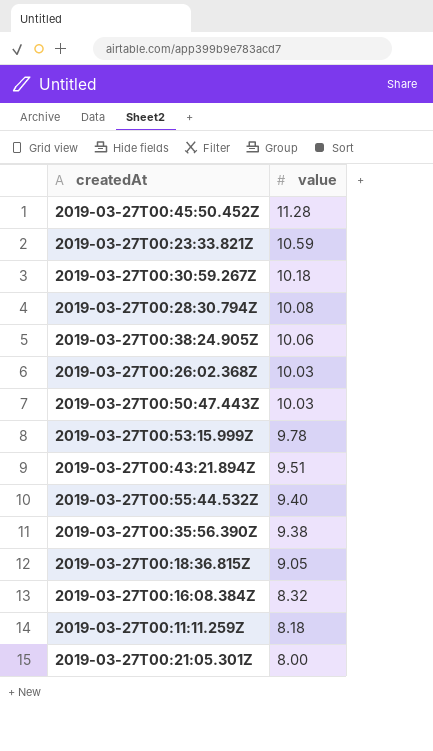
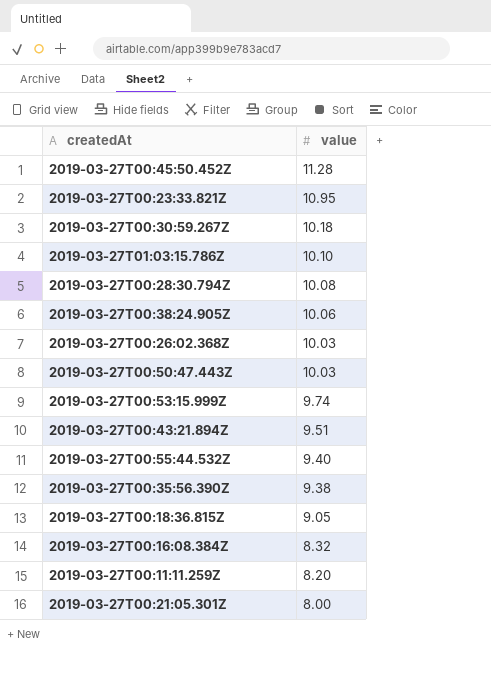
2019-03-27T00:23:33.821Z | value: 10.59 -> 10.95
row 2019-03-27T01:03:15.786Z: none -> 10.10
2019-03-27T00:53:15.999Z | value: 9.78 -> 9.74
2019-03-27T00:11:11.259Z | value: 8.18 -> 8.20

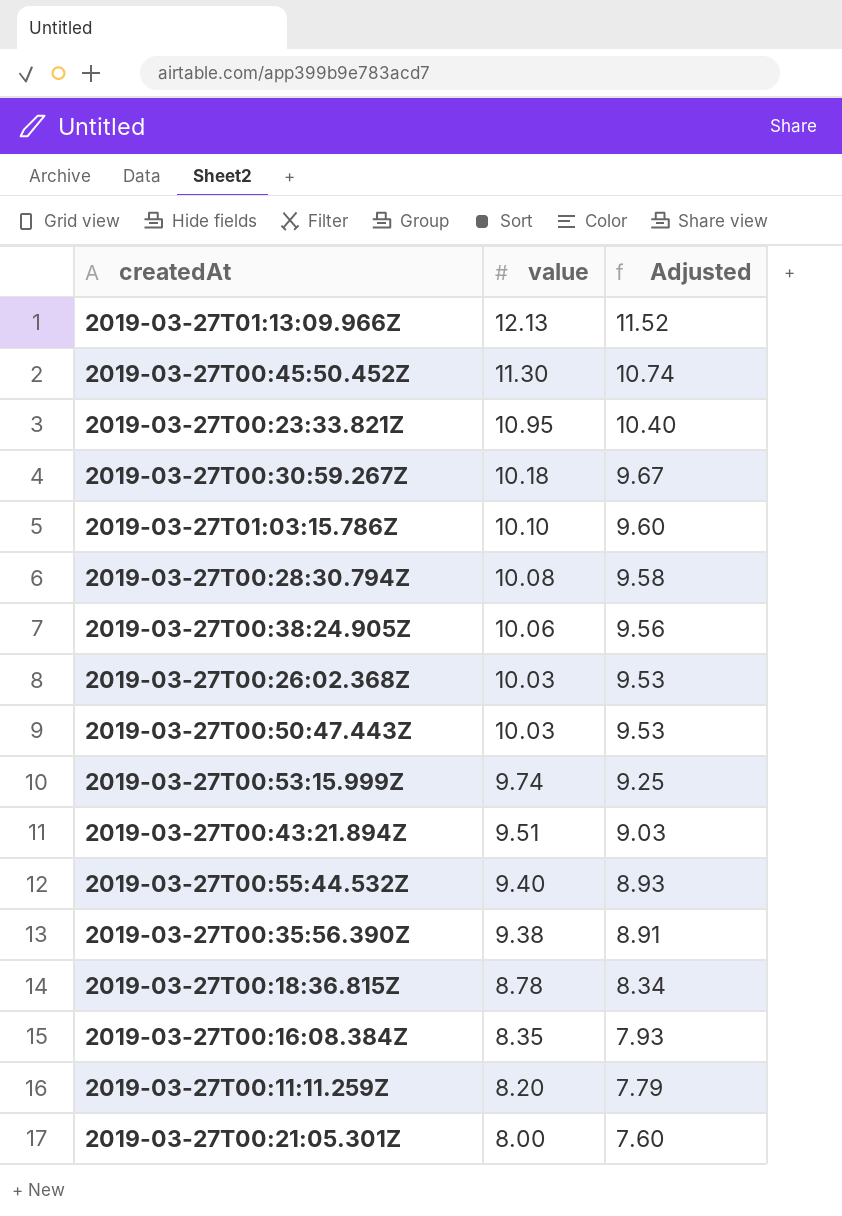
column Adjusted | formula: none -> [value] * 0.95
row 2019-03-27T01:13:09.966Z: none -> 12.13 | 11.52
2019-03-27T00:45:50.452Z | value: 11.28 -> 11.30
2019-03-27T00:18:36.815Z | value: 9.05 -> 8.78
2019-03-27T00:16:08.384Z | value: 8.32 -> 8.35

